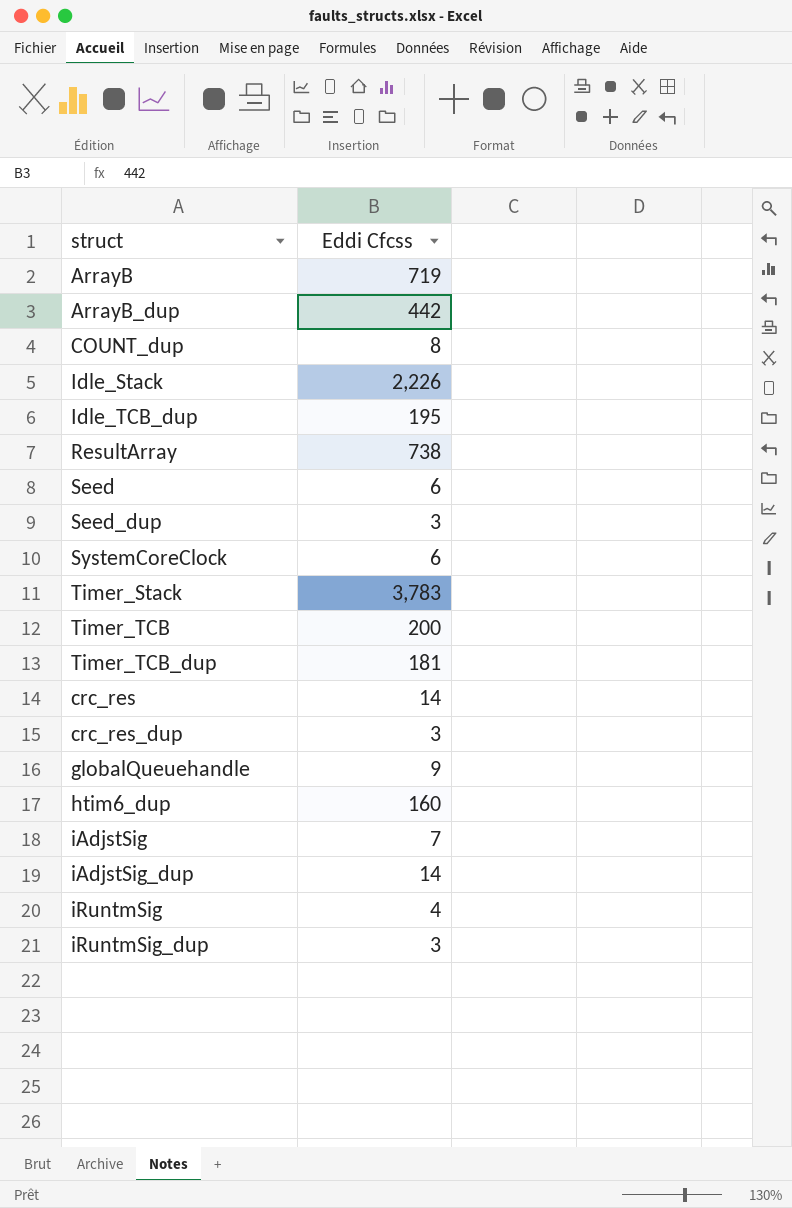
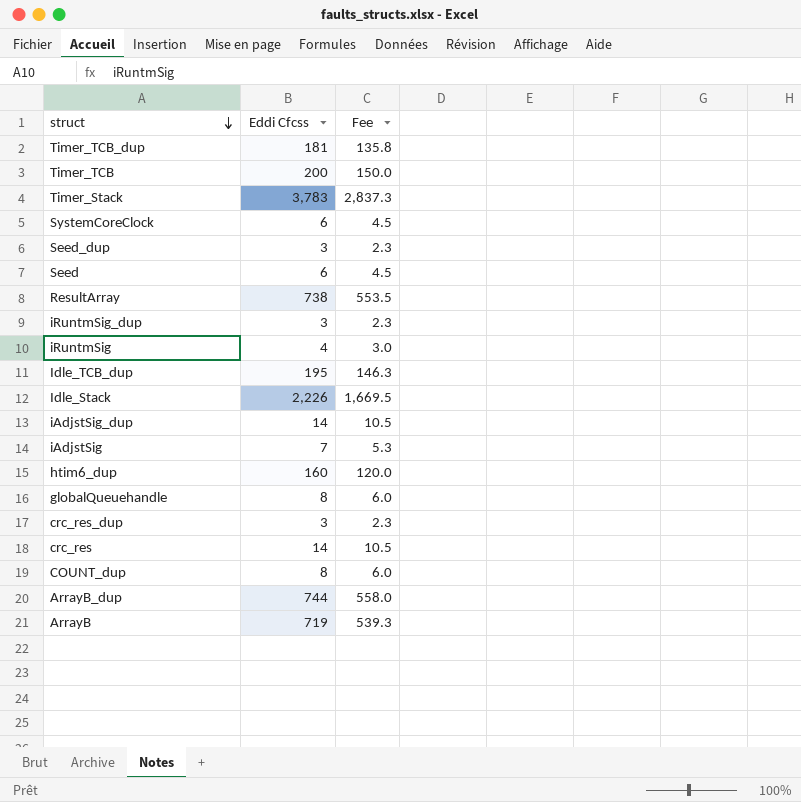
row order: none -> struct descending
column Fee | formula: none -> [Eddi Cfcss] * 0.75
globalQueuehandle | Eddi Cfcss: 9 -> 8
ArrayB_dup | Eddi Cfcss: 442 -> 744

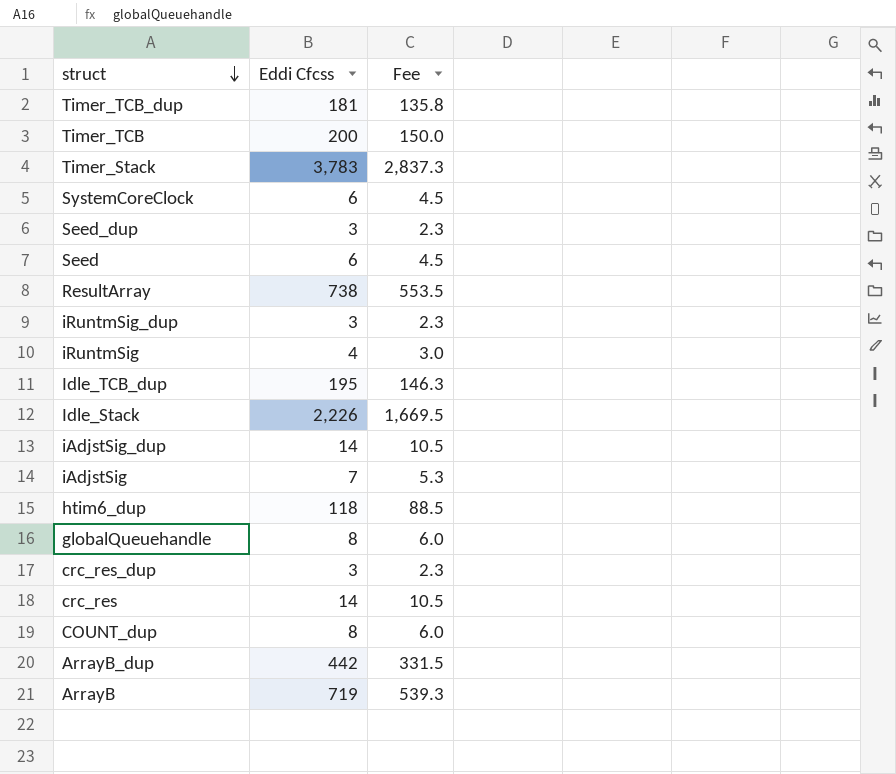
htim6_dup | Eddi Cfcss: 160 -> 118
htim6_dup | Fee: 120.0 -> 88.5
ArrayB_dup | Eddi Cfcss: 744 -> 442
ArrayB_dup | Fee: 558.0 -> 331.5

